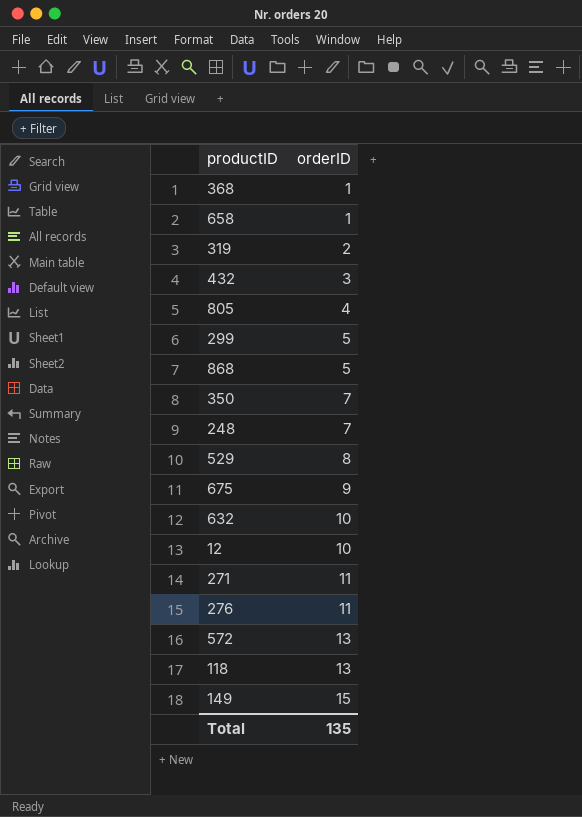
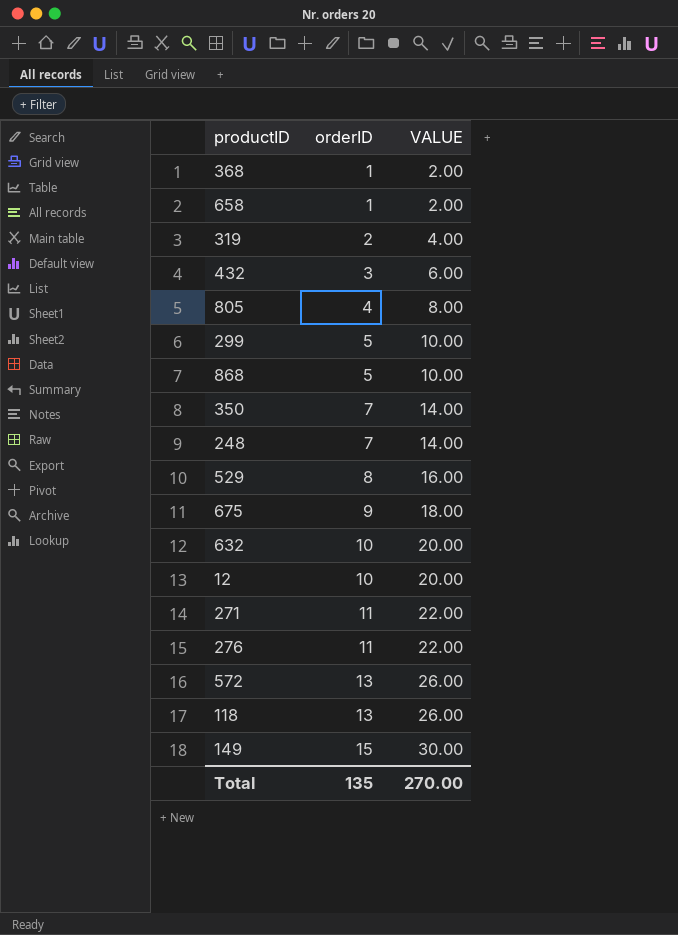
column VALUE | formula: none -> [orderID] * 2

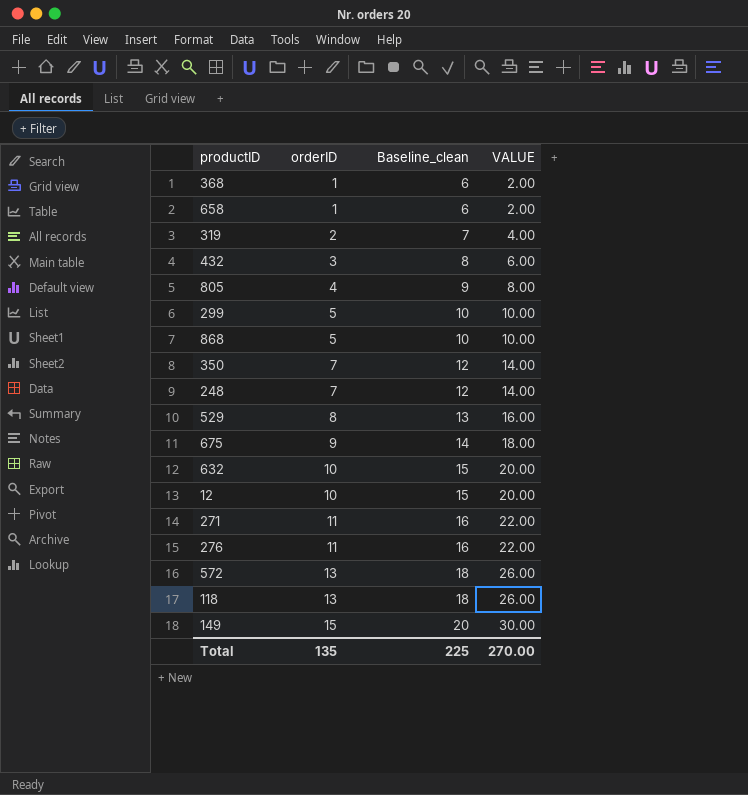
column Baseline_clean | formula: none -> [orderID] + 5

